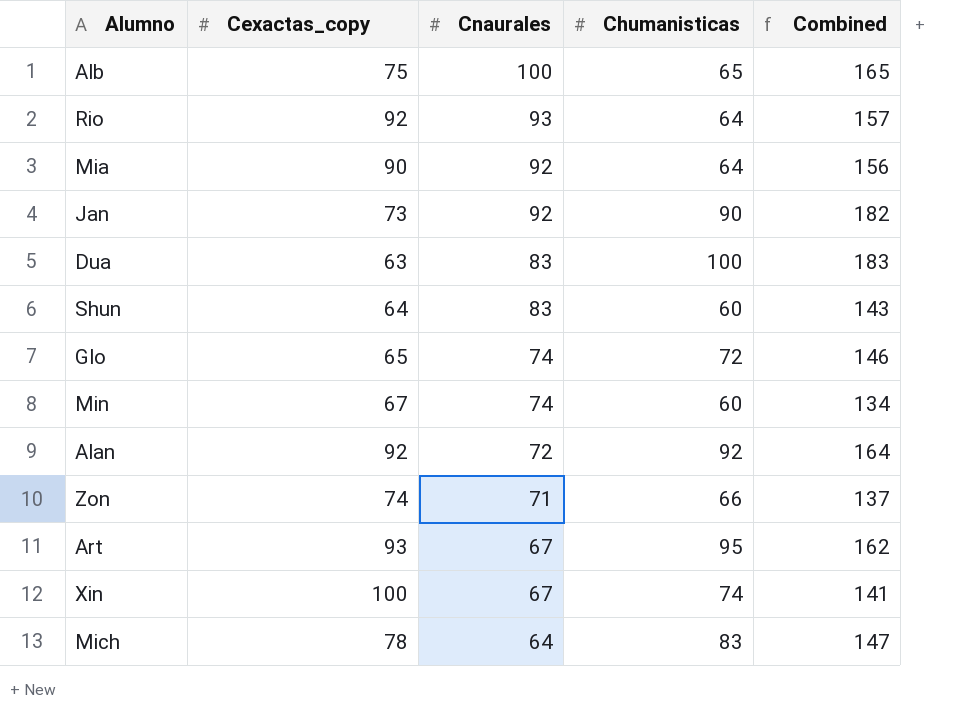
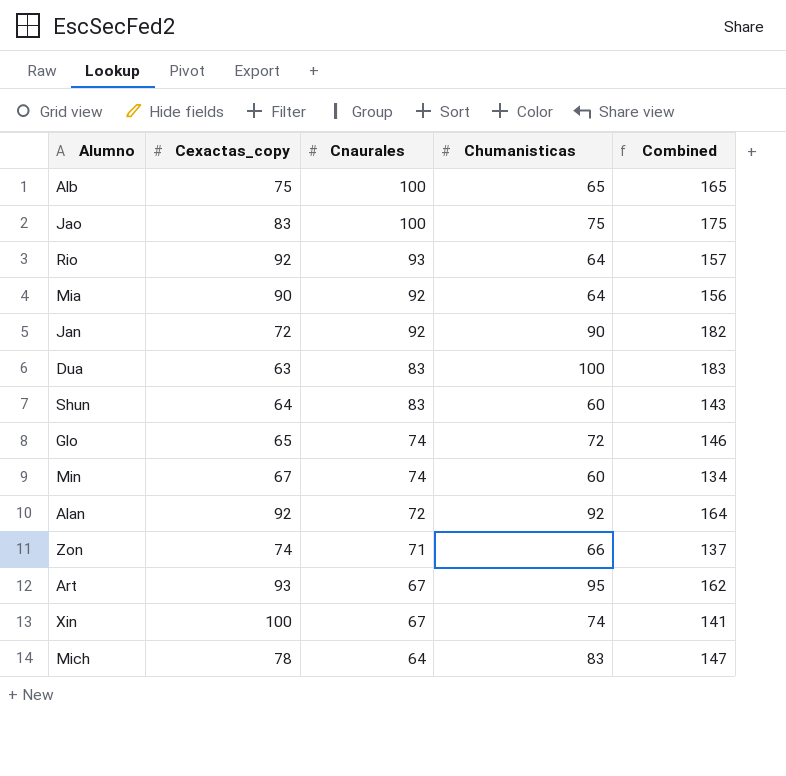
row Jao: none -> 83 | 100 | 75 | 175
Jan | Cexactas_copy: 73 -> 72

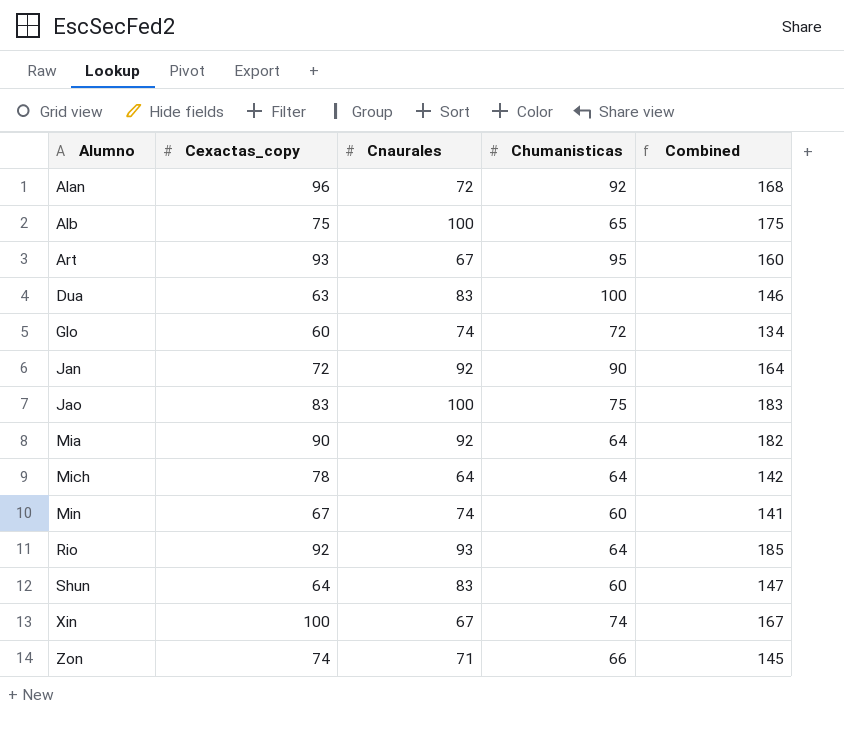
row order: Cnaurales descending -> Alumno ascending
column Combined | formula: [Cnaurales] + [Chumanisticas] -> [Cexactas_copy] + [Cnaurales]
Alan | Cexactas_copy: 92 -> 96
Glo | Cexactas_copy: 65 -> 60
Mich | Chumanisticas: 83 -> 64

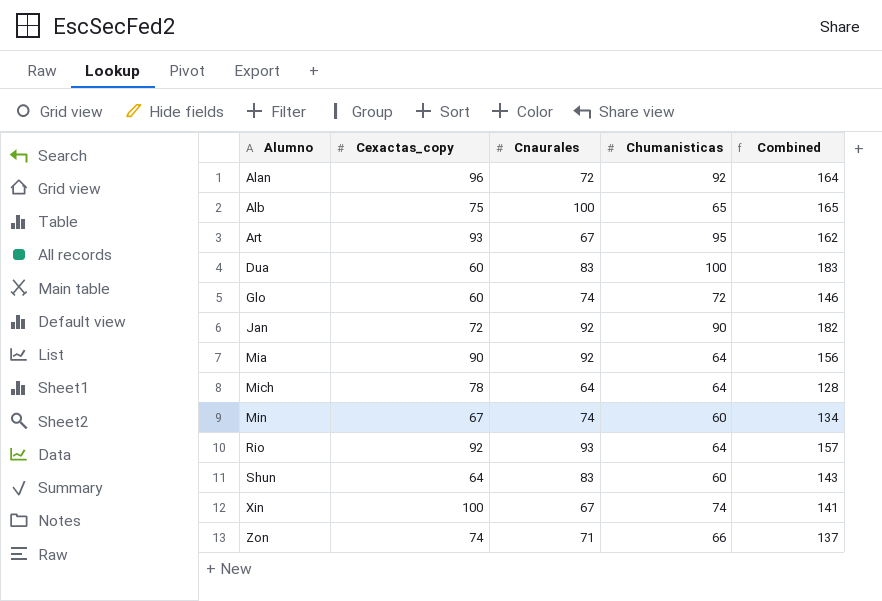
column Combined | formula: [Cexactas_copy] + [Cnaurales] -> [Cnaurales] + [Chumanisticas]
row Jao: 83 | 100 | 75 | 183 -> none
Dua | Cexactas_copy: 63 -> 60

